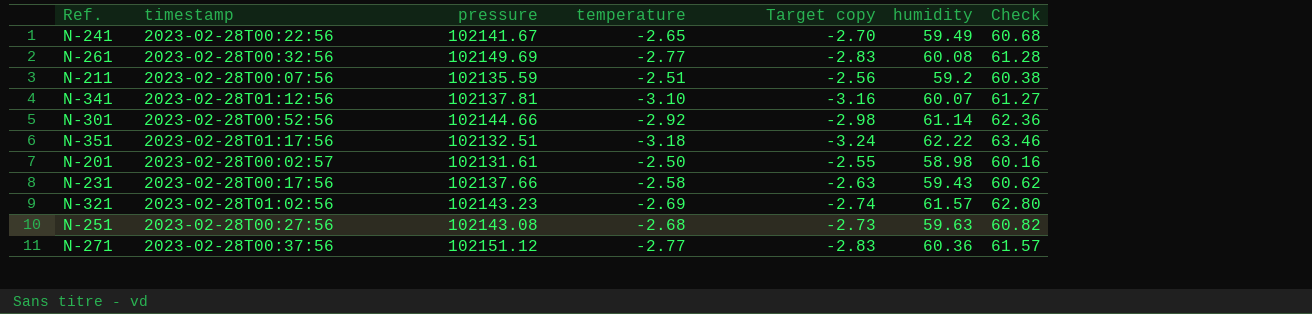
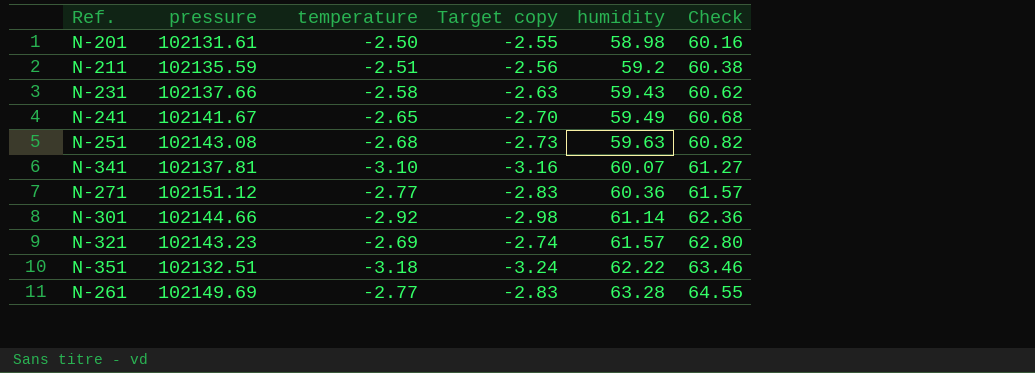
row order: none -> humidity ascending
column timestamp | position: 2 -> none
N-261 | humidity: 60.08 -> 63.28
N-261 | Check: 61.28 -> 64.55

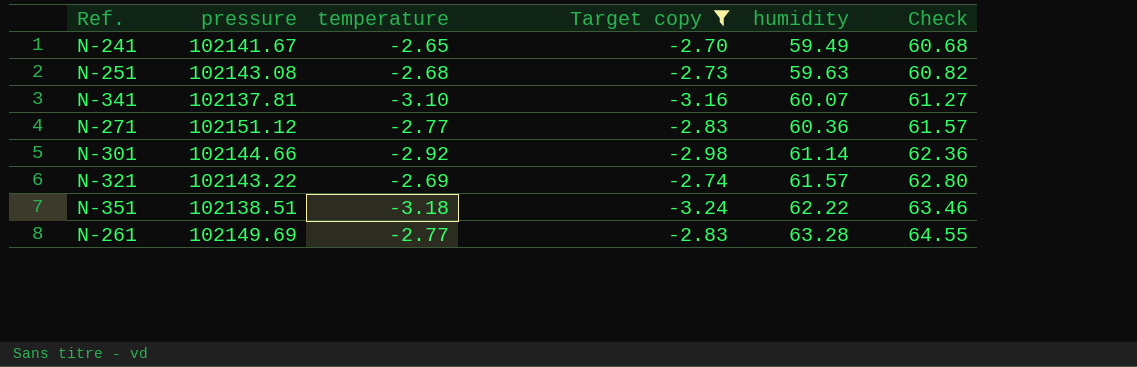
filter: none -> Target copy <= -2.70
N-321 | pressure: 102143.23 -> 102143.22
N-351 | pressure: 102132.51 -> 102138.51

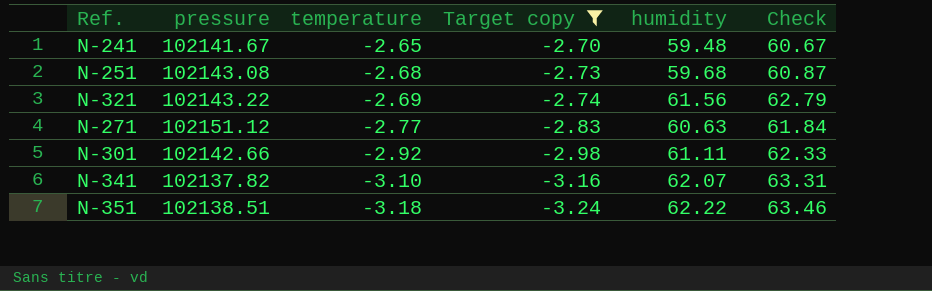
row order: humidity ascending -> temperature descending
row N-261: 102149.69 | -2.77 | -2.83 | 63.28 | 64.55 -> none
N-241 | humidity: 59.49 -> 59.48
N-241 | Check: 60.68 -> 60.67
N-251 | humidity: 59.63 -> 59.68
N-251 | Check: 60.82 -> 60.87
N-321 | humidity: 61.57 -> 61.56
N-321 | Check: 62.80 -> 62.79
N-271 | humidity: 60.36 -> 60.63
N-271 | Check: 61.57 -> 61.84
N-301 | pressure: 102144.66 -> 102142.66
N-301 | humidity: 61.14 -> 61.11
N-301 | Check: 62.36 -> 62.33
N-341 | pressure: 102137.81 -> 102137.82
N-341 | humidity: 60.07 -> 62.07
N-341 | Check: 61.27 -> 63.31

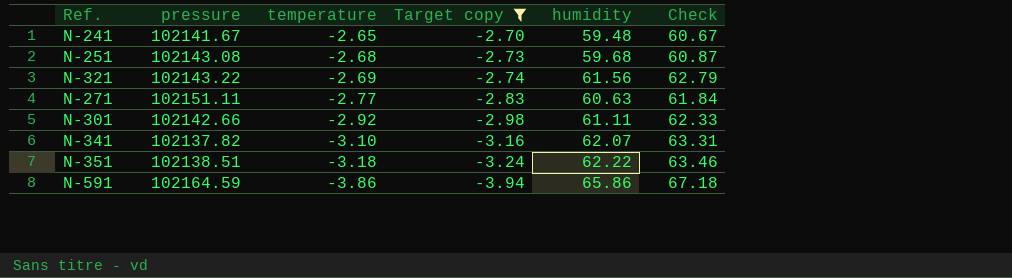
N-271 | pressure: 102151.12 -> 102151.11
row N-591: none -> 102164.59 | -3.86 | -3.94 | 65.86 | 67.18

